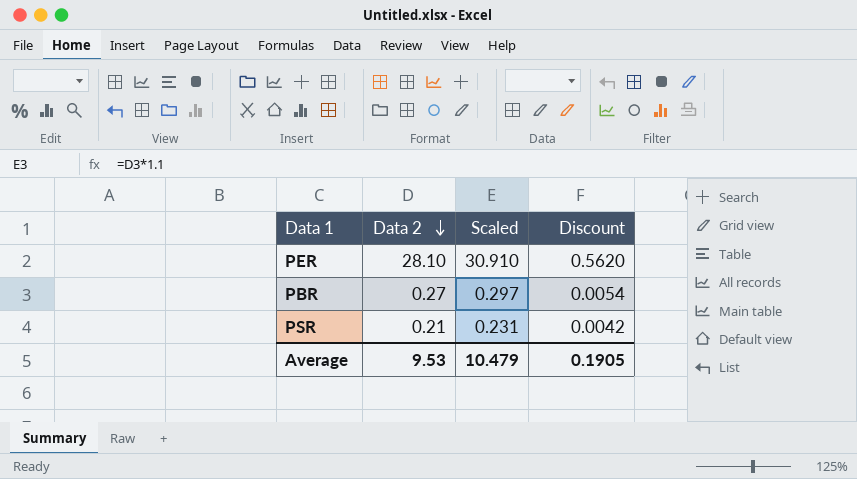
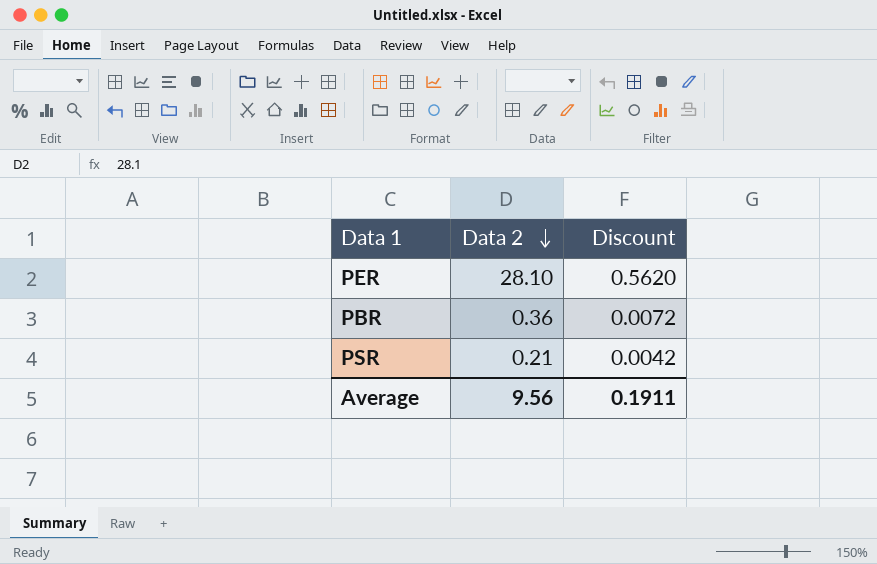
column Scaled | formula: [Data 2] * 1.1 -> none
PBR | Data 2: 0.27 -> 0.36
PBR | Discount: 0.0054 -> 0.0072
Average | Data 2: 9.53 -> 9.56
Average | Discount: 0.1905 -> 0.1911

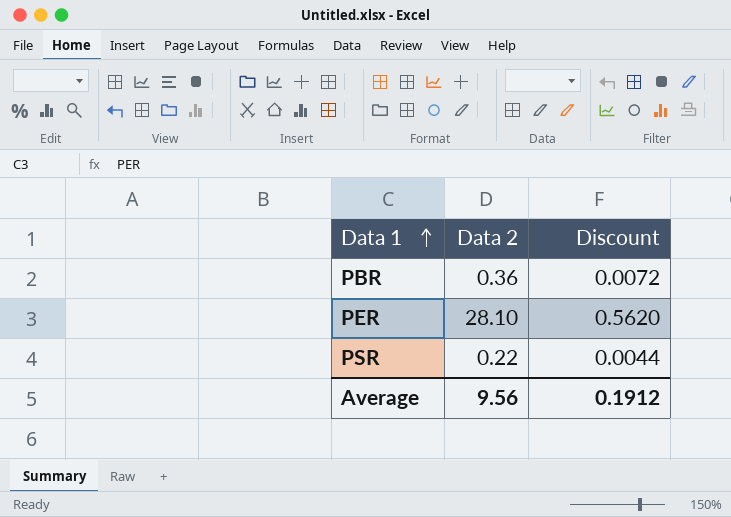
row order: Data 2 descending -> Data 1 ascending
PSR | Data 2: 0.21 -> 0.22
PSR | Discount: 0.0042 -> 0.0044
Average | Discount: 0.1911 -> 0.1912

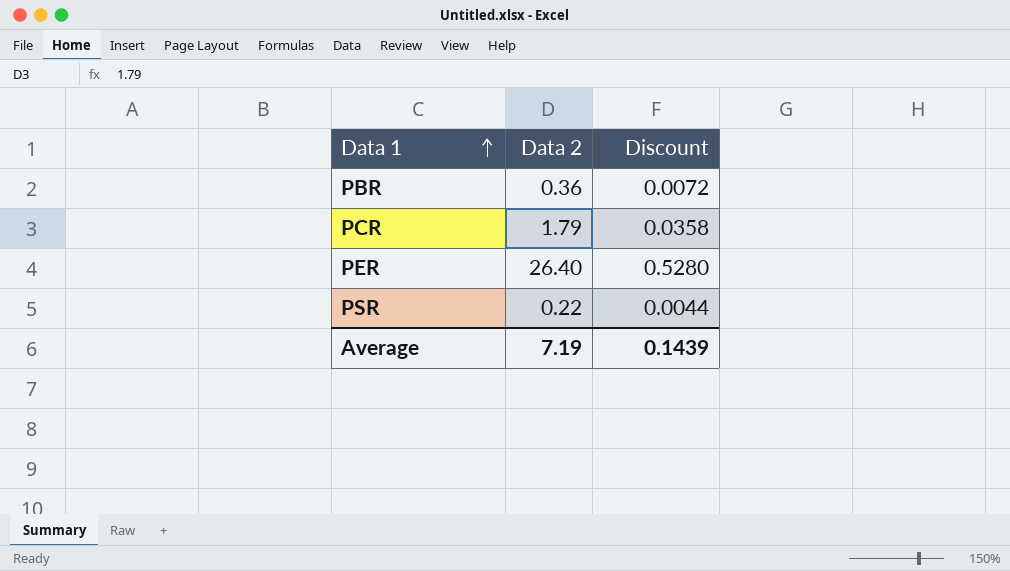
row PCR: none -> 1.79 | 0.0358
PER | Data 2: 28.10 -> 26.40
PER | Discount: 0.5620 -> 0.5280
Average | Data 2: 9.56 -> 7.19
Average | Discount: 0.1912 -> 0.1439

